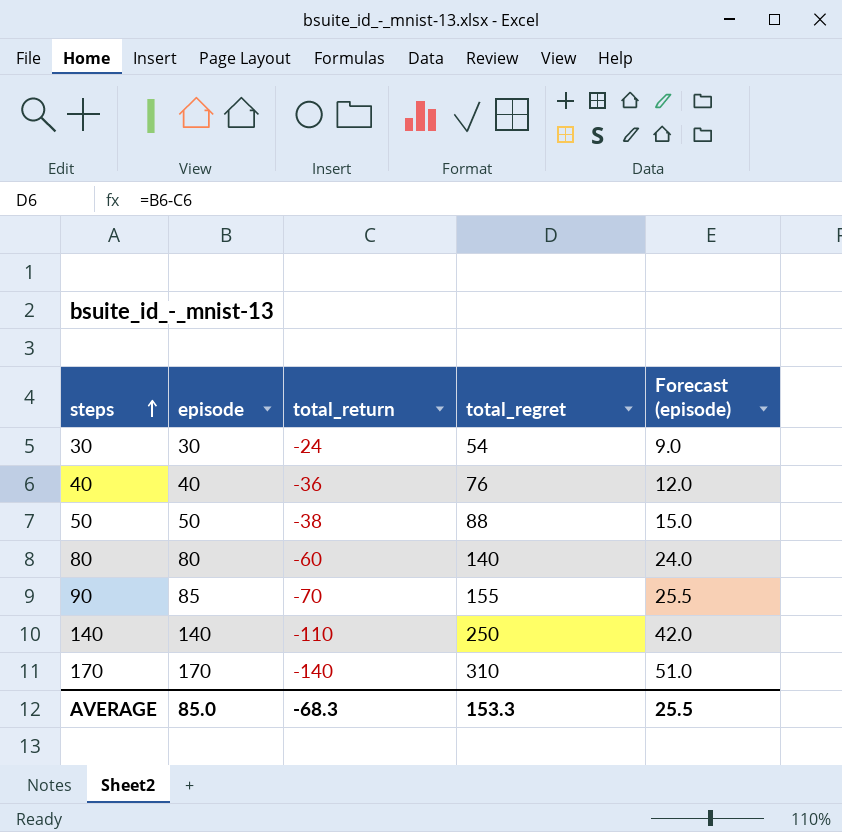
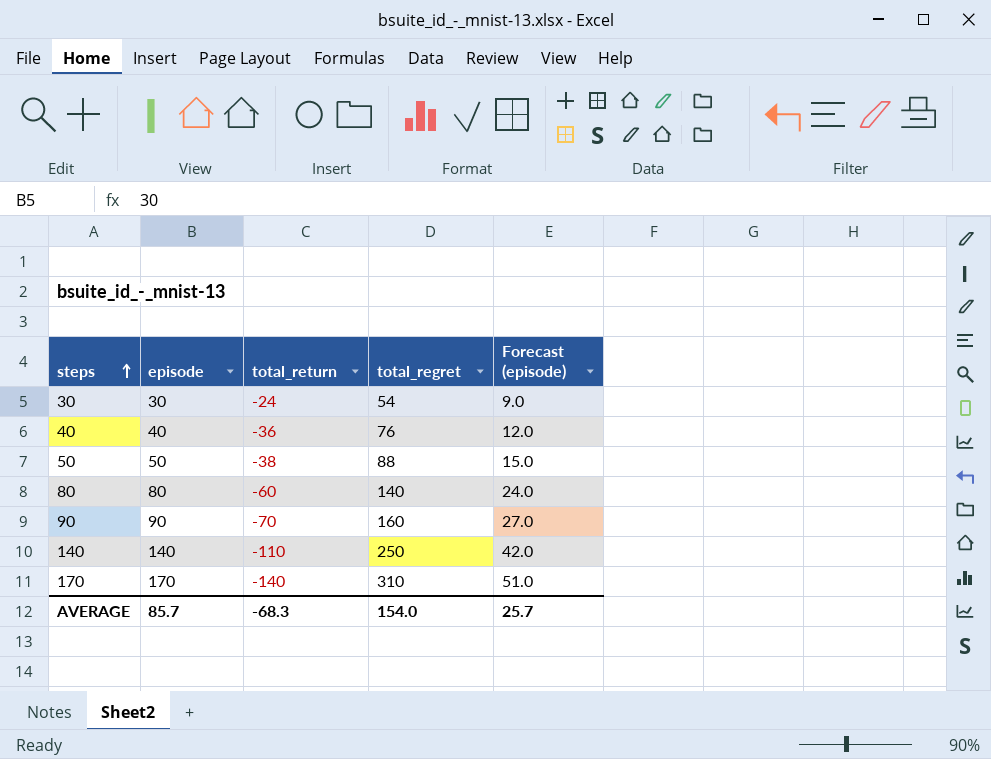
90 | episode: 85 -> 90
90 | total_regret: 155 -> 160
90 | Forecast (episode): 25.5 -> 27.0
AVERAGE | episode: 85.0 -> 85.7
AVERAGE | total_regret: 153.3 -> 154.0
AVERAGE | Forecast (episode): 25.5 -> 25.7

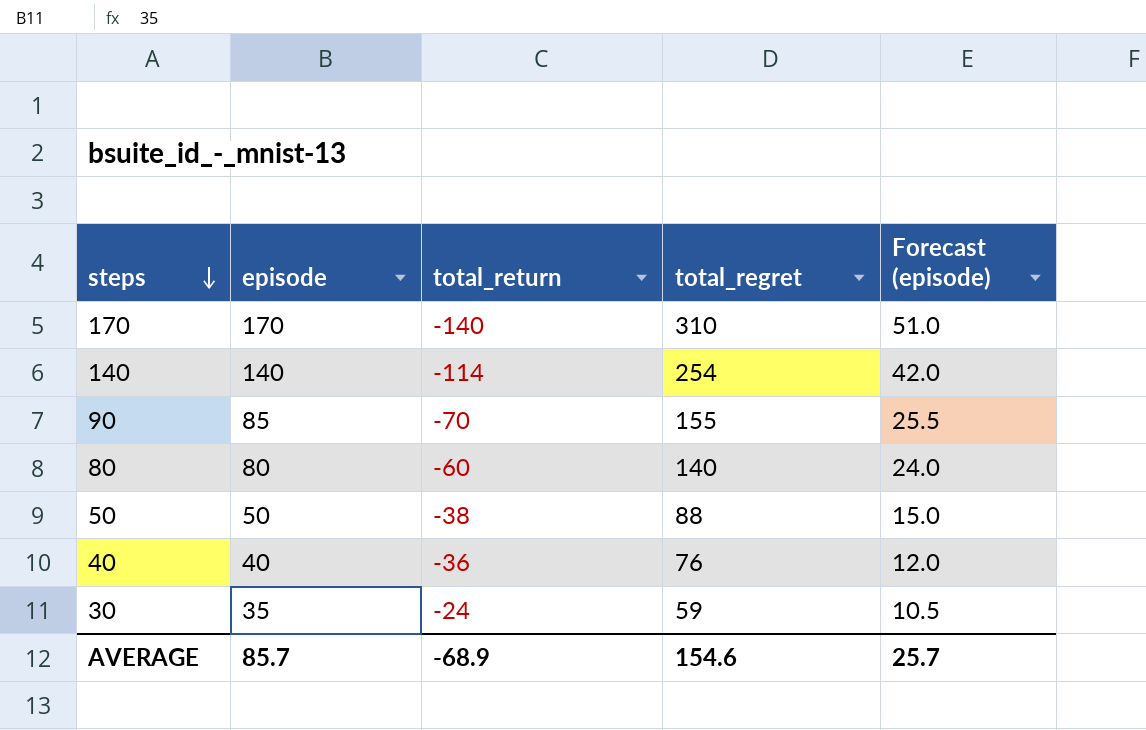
row order: steps ascending -> steps descending
140 | total_return: -110 -> -114
140 | total_regret: 250 -> 254
90 | episode: 90 -> 85
90 | total_regret: 160 -> 155
90 | Forecast (episode): 27.0 -> 25.5
30 | episode: 30 -> 35
30 | total_regret: 54 -> 59
30 | Forecast (episode): 9.0 -> 10.5
AVERAGE | total_return: -68.3 -> -68.9
AVERAGE | total_regret: 154.0 -> 154.6

